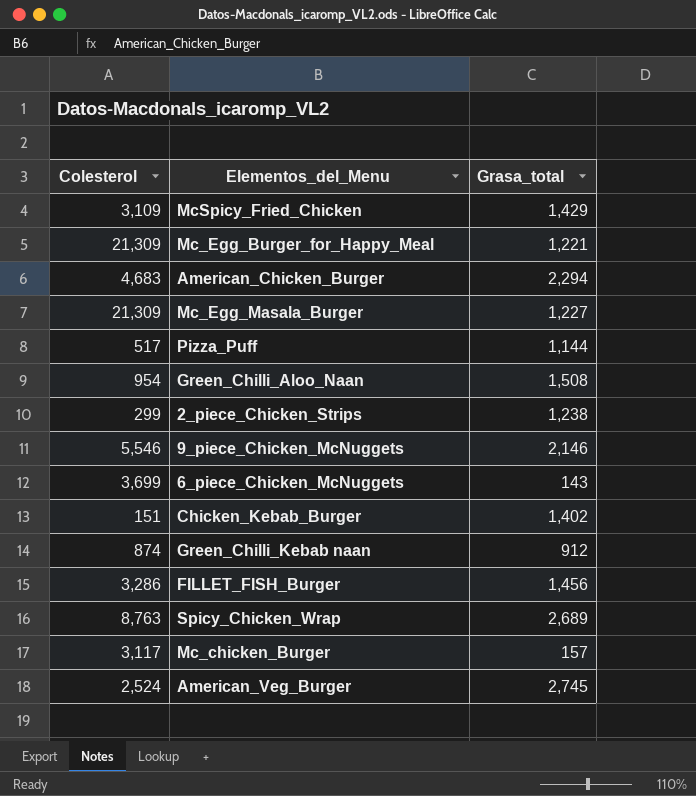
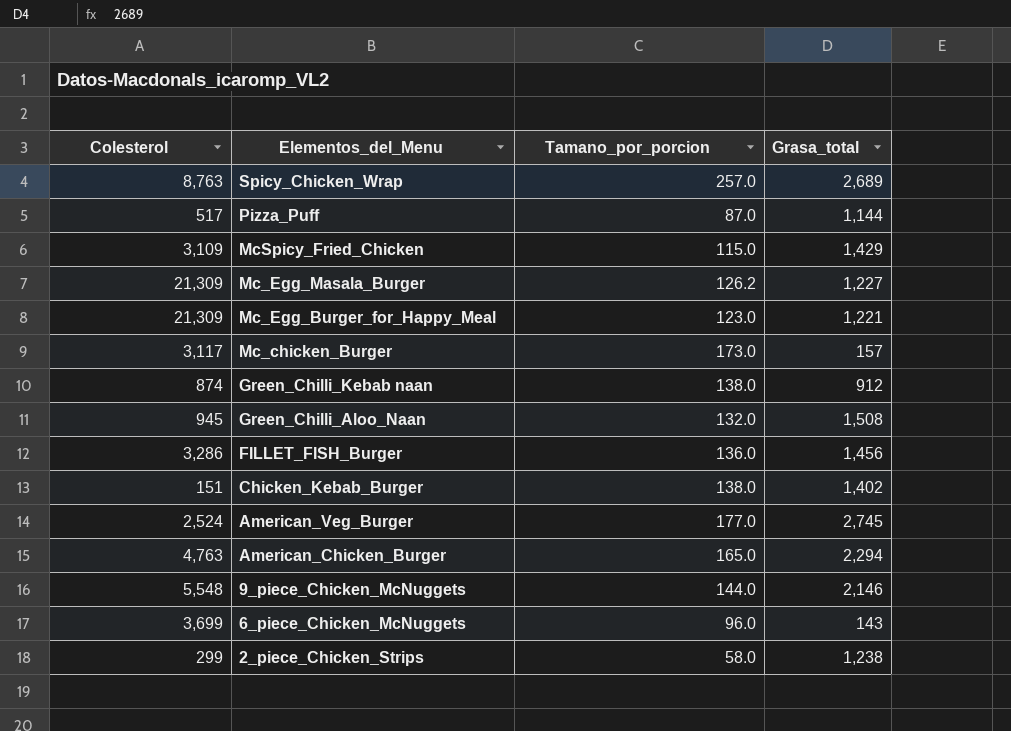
row order: none -> Elementos_del_Menu descending
column Tamano_por_porcion | position: none -> 3
Green_Chilli_Aloo_Naan | Colesterol: 954 -> 945
American_Chicken_Burger | Colesterol: 4,683 -> 4,763
9_piece_Chicken_McNuggets | Colesterol: 5,546 -> 5,548

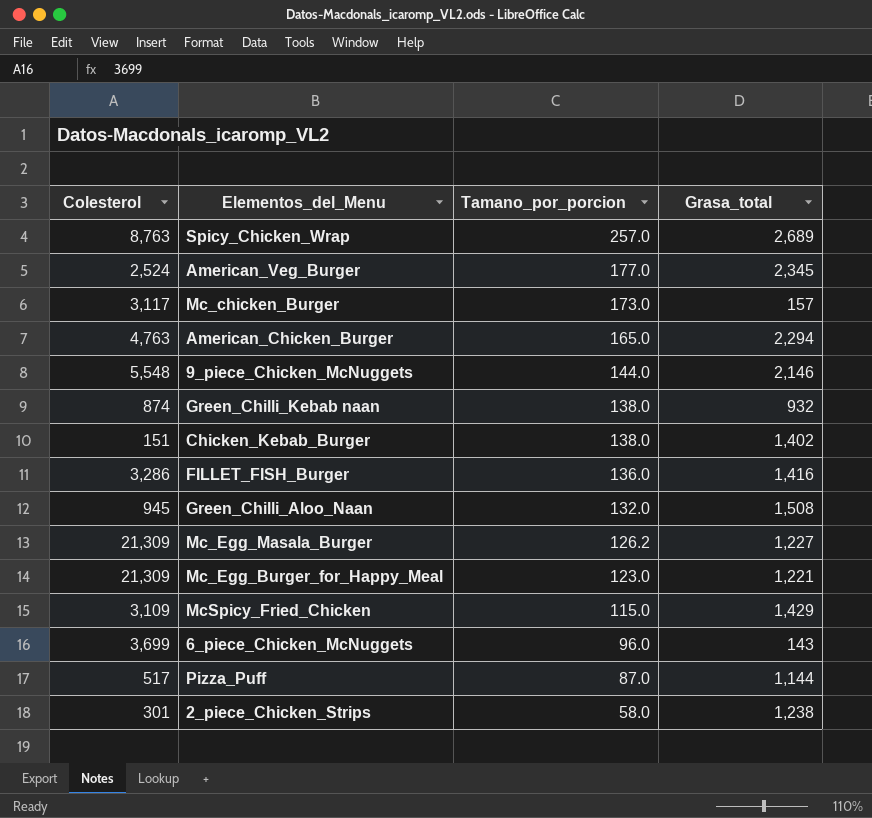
row order: Elementos_del_Menu descending -> Tamano_por_porcion descending
American_Veg_Burger | Grasa_total: 2,745 -> 2,345
Green_Chilli_Kebab naan | Grasa_total: 912 -> 932
FILLET_FISH_Burger | Grasa_total: 1,456 -> 1,416
2_piece_Chicken_Strips | Colesterol: 299 -> 301

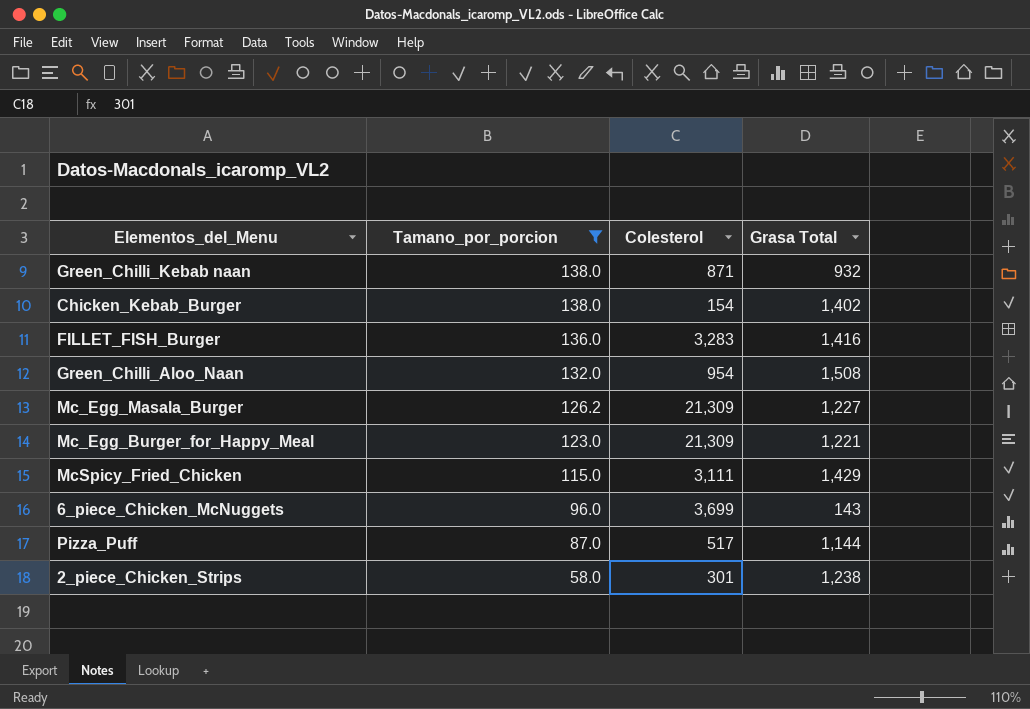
filter: none -> Tamano_por_porcion <= 138.0
column Colesterol | position: 1 -> 3
column name: Grasa_total -> Grasa Total
Green_Chilli_Kebab naan | Colesterol: 874 -> 871
Chicken_Kebab_Burger | Colesterol: 151 -> 154
FILLET_FISH_Burger | Colesterol: 3,286 -> 3,283
Green_Chilli_Aloo_Naan | Colesterol: 945 -> 954
McSpicy_Fried_Chicken | Colesterol: 3,109 -> 3,111

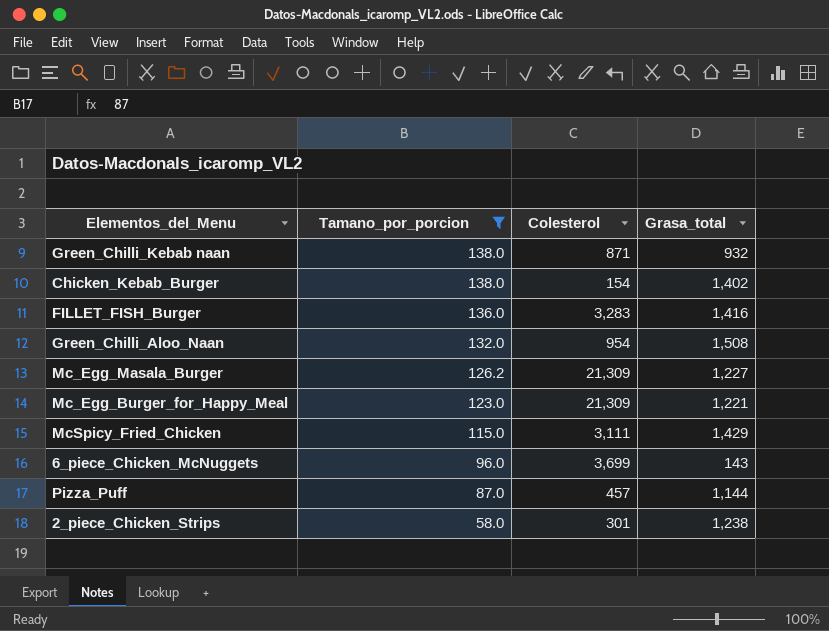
column name: Grasa Total -> Grasa_total
Pizza_Puff | Colesterol: 517 -> 457

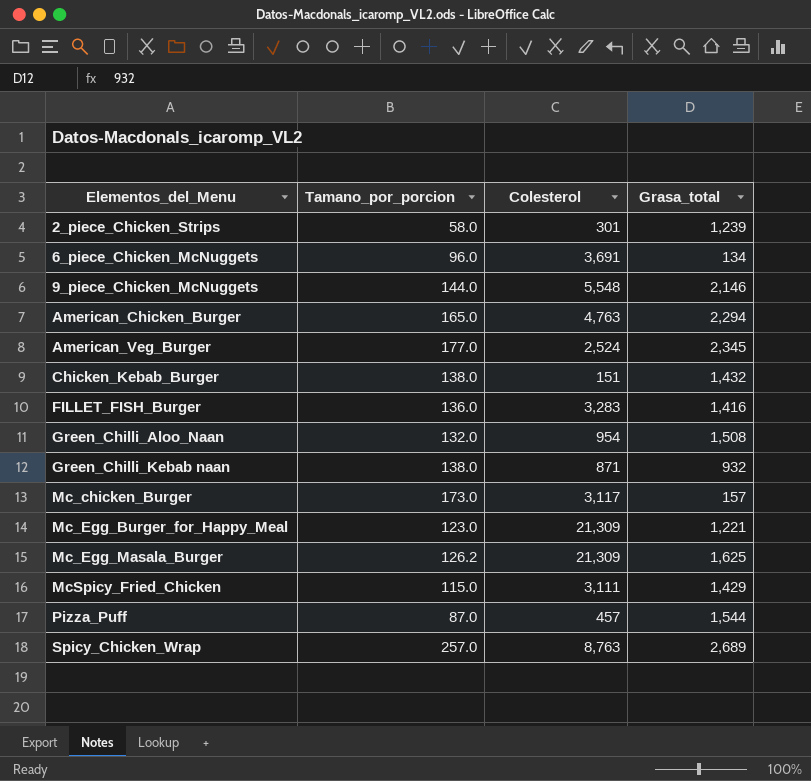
filter: Tamano_por_porcion <= 138.0 -> none
row order: Tamano_por_porcion descending -> Elementos_del_Menu ascending
2_piece_Chicken_Strips | Grasa_total: 1,238 -> 1,239
6_piece_Chicken_McNuggets | Colesterol: 3,699 -> 3,691
6_piece_Chicken_McNuggets | Grasa_total: 143 -> 134
Chicken_Kebab_Burger | Colesterol: 154 -> 151
Chicken_Kebab_Burger | Grasa_total: 1,402 -> 1,432
Mc_Egg_Masala_Burger | Grasa_total: 1,227 -> 1,625
Pizza_Puff | Grasa_total: 1,144 -> 1,544

